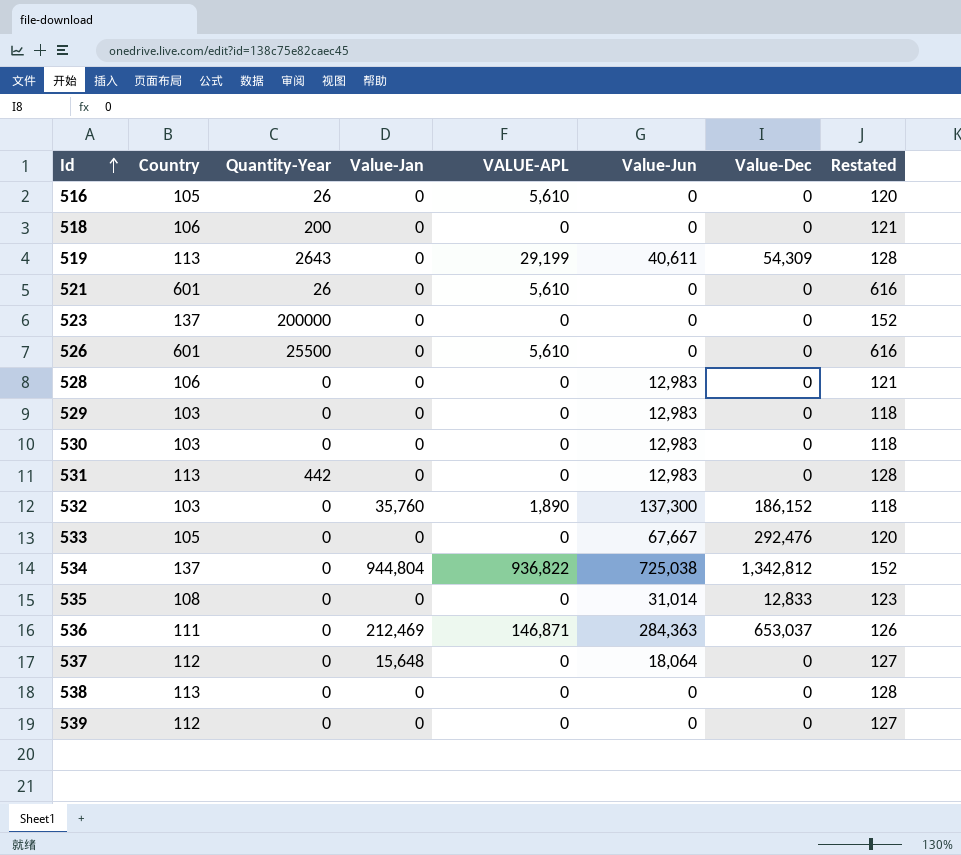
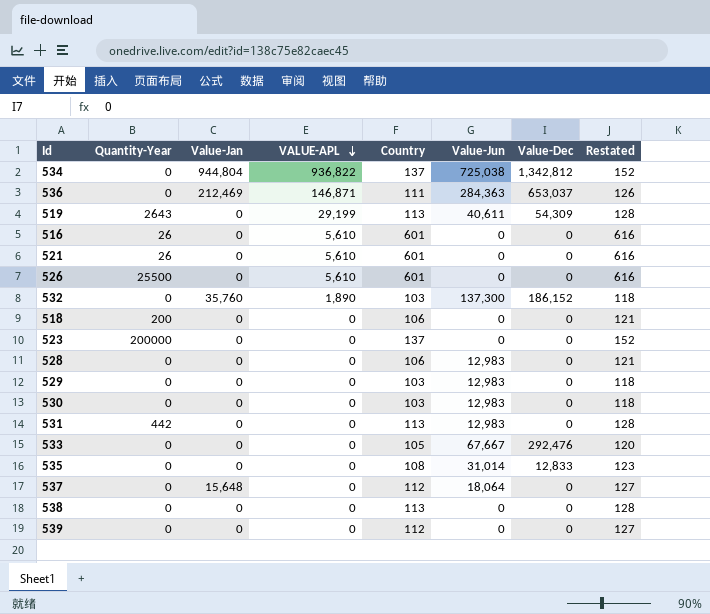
row order: Id ascending -> VALUE-APL descending
column Country | position: 2 -> 5
516 | Country: 105 -> 601
516 | Restated: 120 -> 616

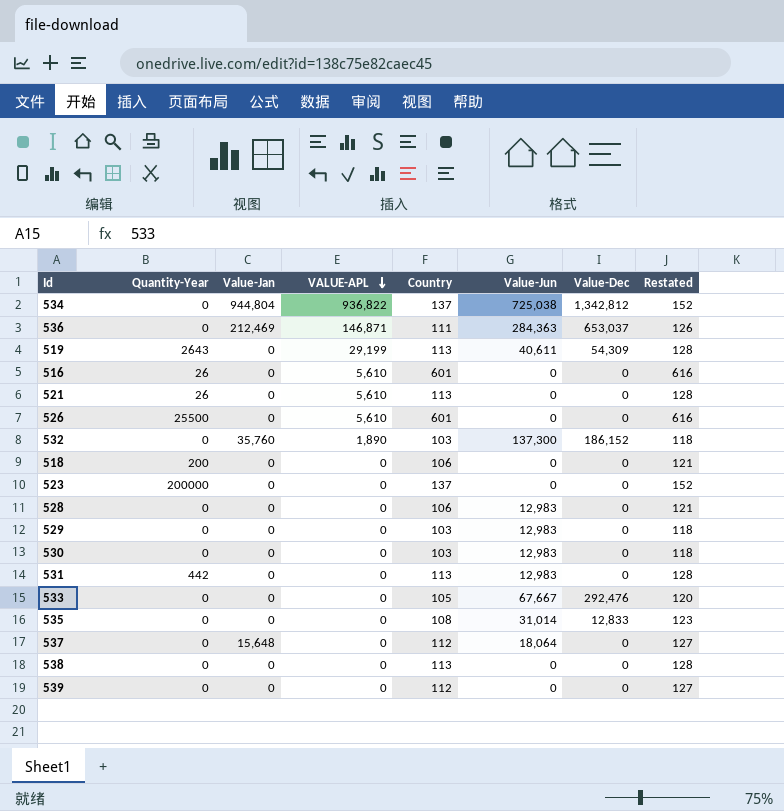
521 | Country: 601 -> 113
521 | Restated: 616 -> 128

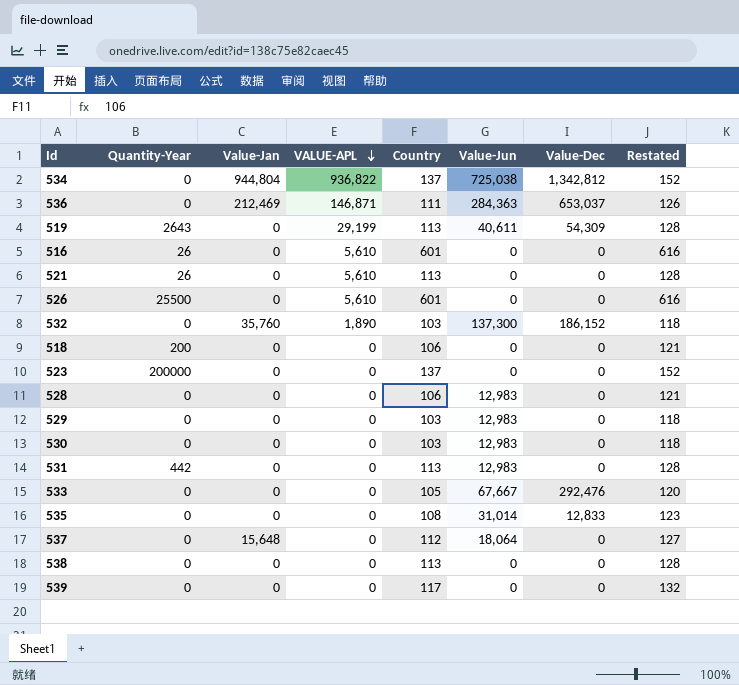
539 | Country: 112 -> 117
539 | Restated: 127 -> 132

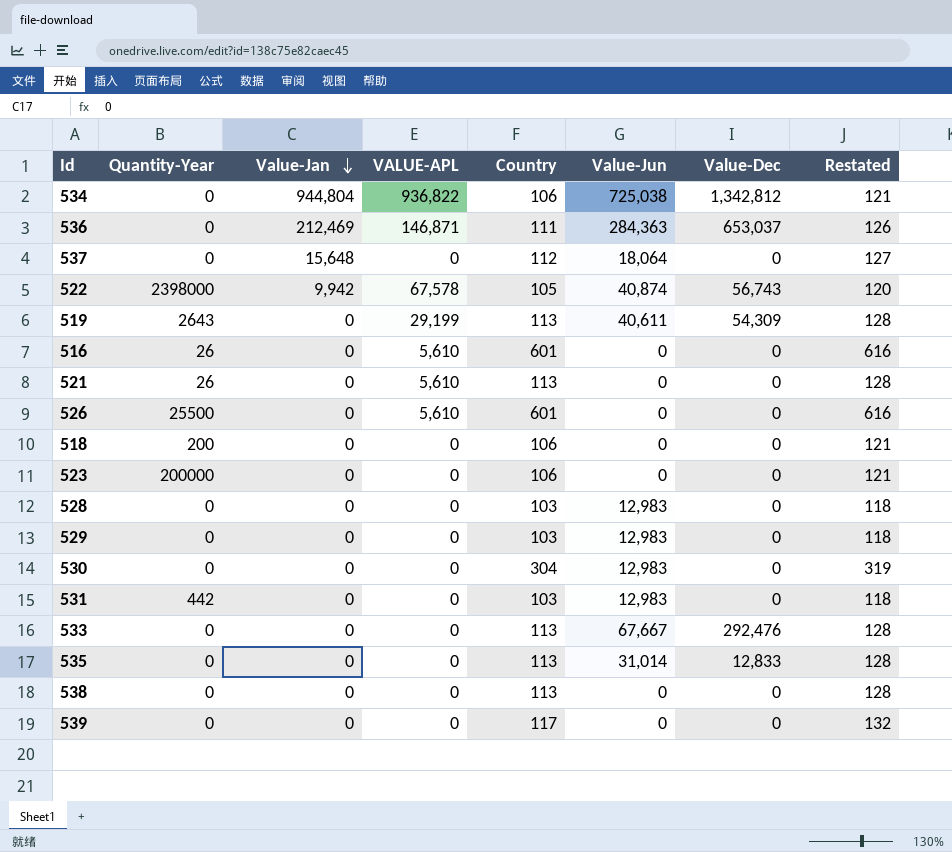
row order: VALUE-APL descending -> Value-Jan descending
row 532: 0 | 35,760 | 1,890 | 103 | 137,300 | 186,152 | 118 -> none
534 | Country: 137 -> 106
534 | Restated: 152 -> 121
row 522: none -> 2398000 | 9,942 | 67,578 | 105 | 40,874 | 56,743 | 120
523 | Country: 137 -> 106
523 | Restated: 152 -> 121
528 | Country: 106 -> 103
528 | Restated: 121 -> 118
530 | Country: 103 -> 304
530 | Restated: 118 -> 319
531 | Country: 113 -> 103
531 | Restated: 128 -> 118
533 | Country: 105 -> 113
533 | Restated: 120 -> 128
535 | Country: 108 -> 113
535 | Restated: 123 -> 128

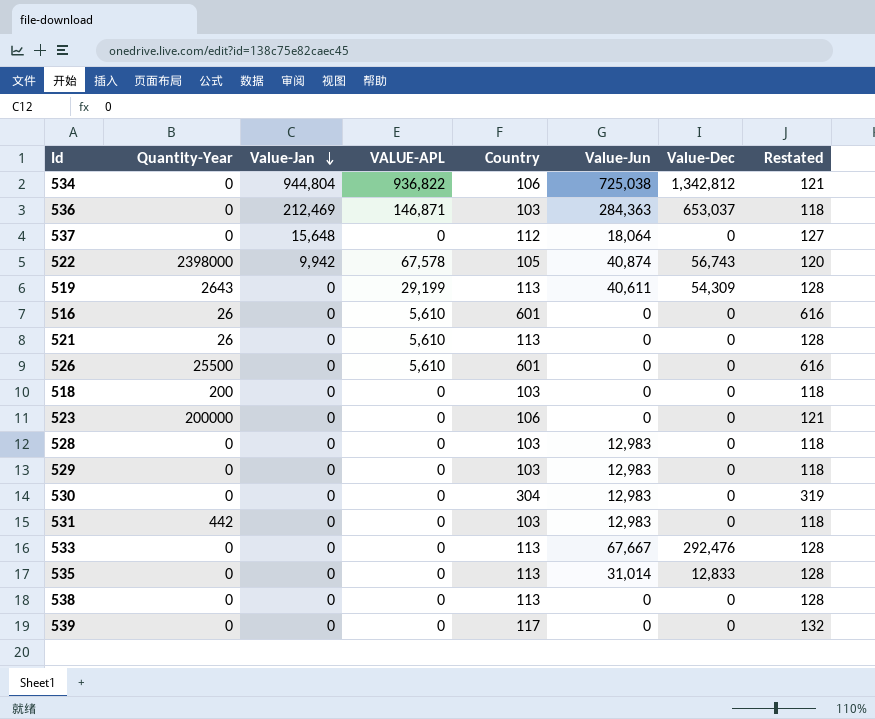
536 | Country: 111 -> 103
536 | Restated: 126 -> 118
518 | Country: 106 -> 103
518 | Restated: 121 -> 118

